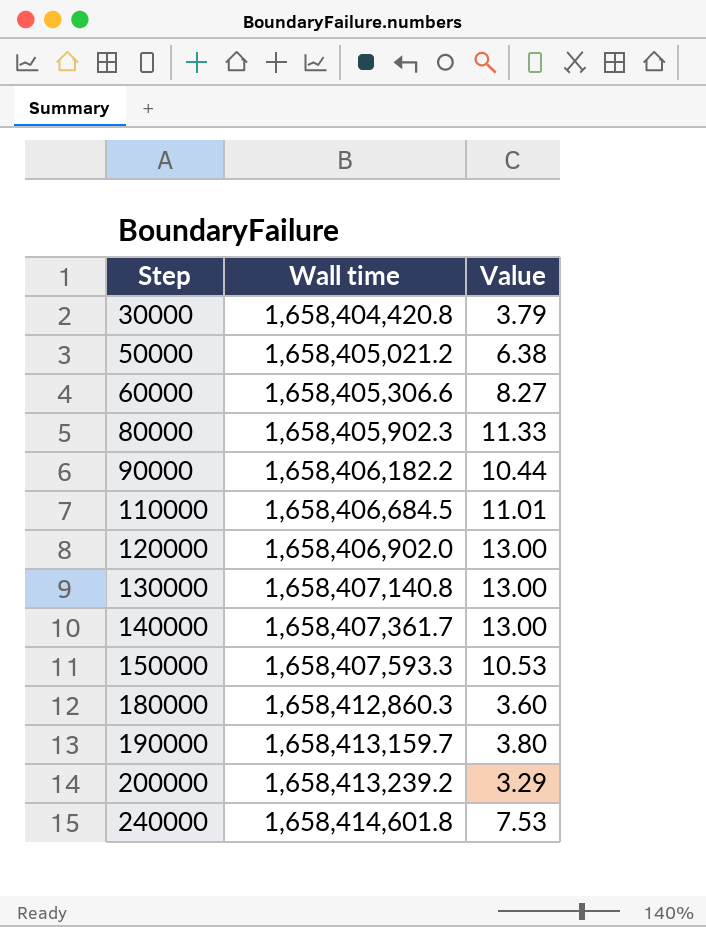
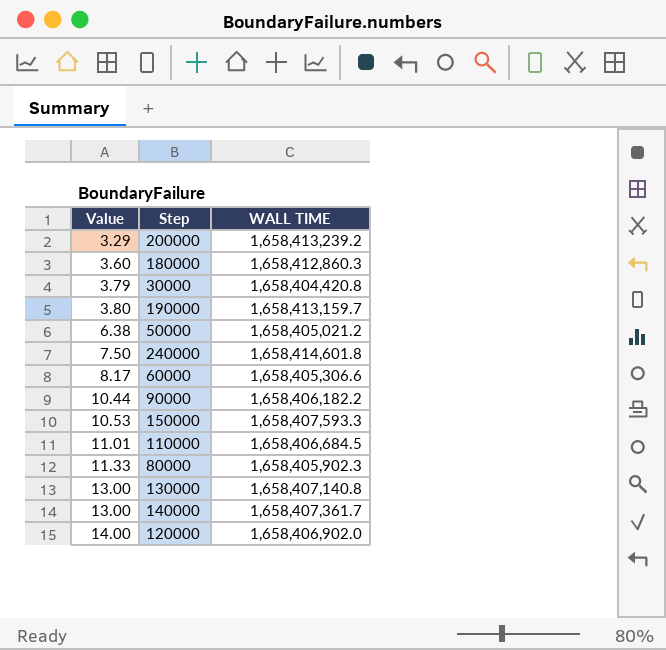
row order: Step ascending -> Value ascending
column Value | position: 3 -> 1
column name: Wall time -> WALL TIME
240000 | Value: 7.53 -> 7.50
60000 | Value: 8.27 -> 8.17
120000 | Value: 13.00 -> 14.00

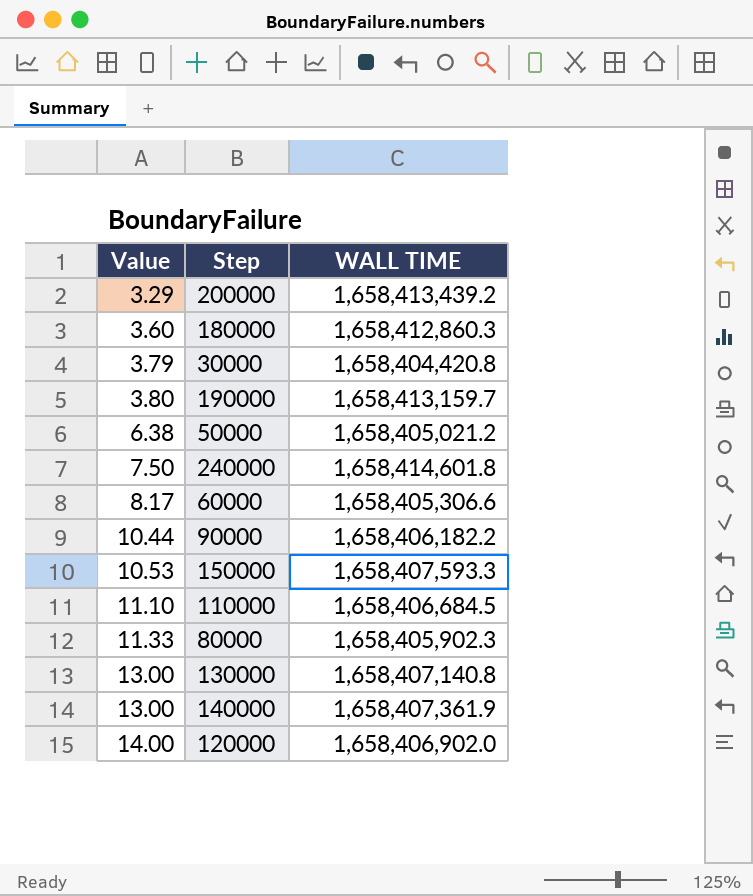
200000 | WALL TIME: 1,658,413,239.2 -> 1,658,413,439.2
110000 | Value: 11.01 -> 11.10
140000 | WALL TIME: 1,658,407,361.7 -> 1,658,407,361.9

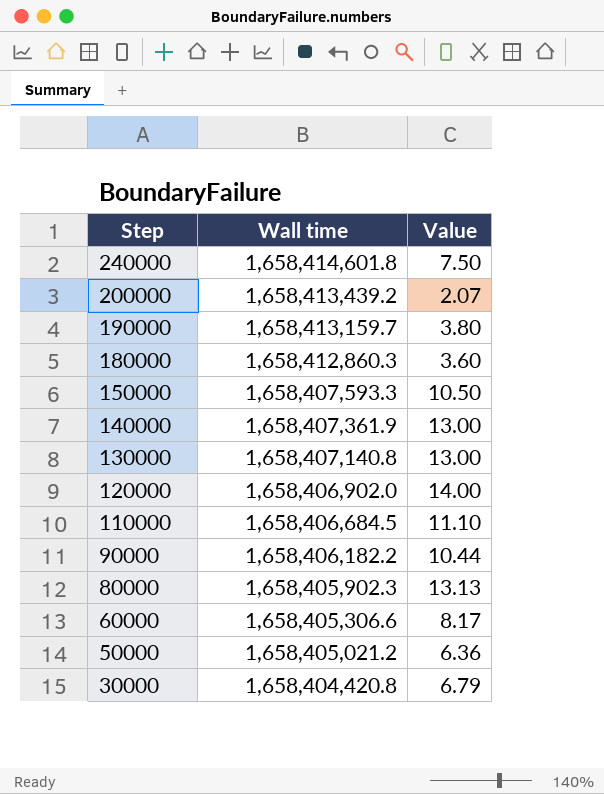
row order: Value ascending -> Step descending
column name: WALL TIME -> Wall time
column Value | position: 1 -> 3
200000 | Value: 3.29 -> 2.07
150000 | Value: 10.53 -> 10.50
80000 | Value: 11.33 -> 13.13
50000 | Value: 6.38 -> 6.36
30000 | Value: 3.79 -> 6.79

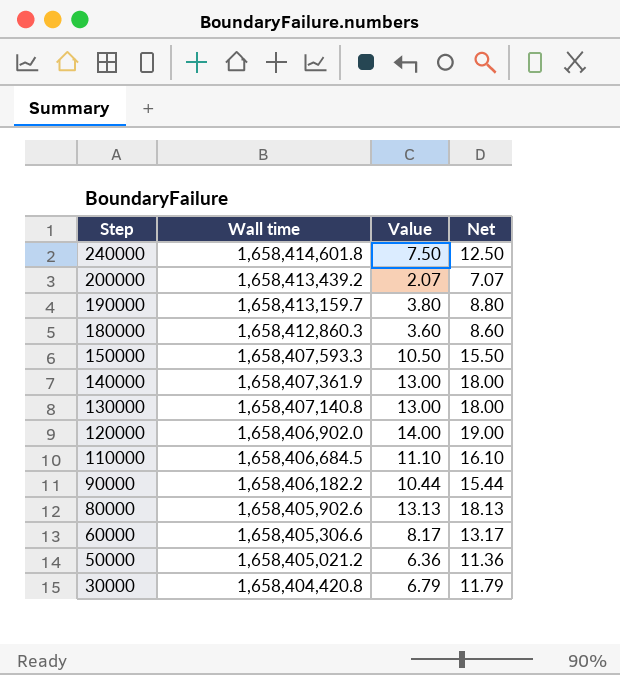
column Net | formula: none -> [Value] + 5
80000 | Wall time: 1,658,405,902.3 -> 1,658,405,902.6

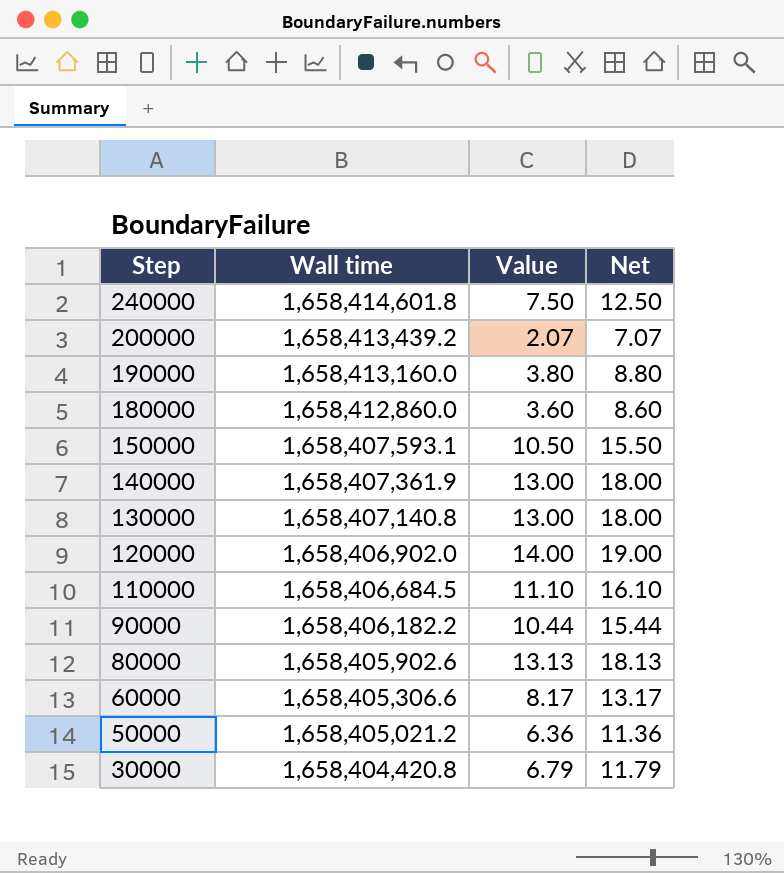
190000 | Wall time: 1,658,413,159.7 -> 1,658,413,160.0
180000 | Wall time: 1,658,412,860.3 -> 1,658,412,860.0
150000 | Wall time: 1,658,407,593.3 -> 1,658,407,593.1

